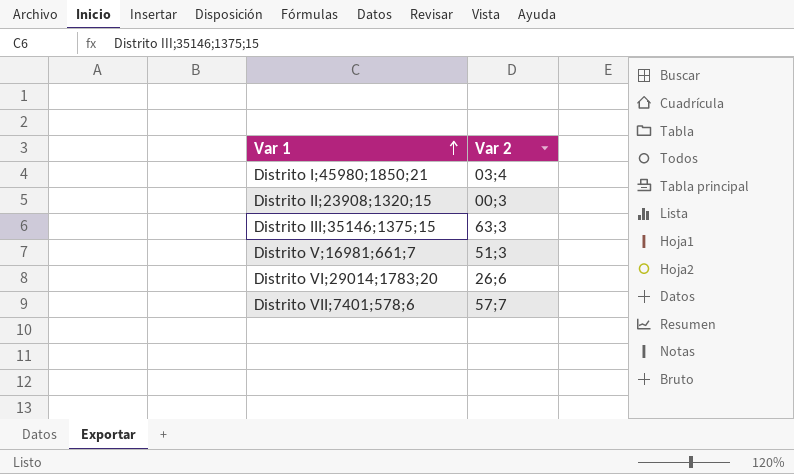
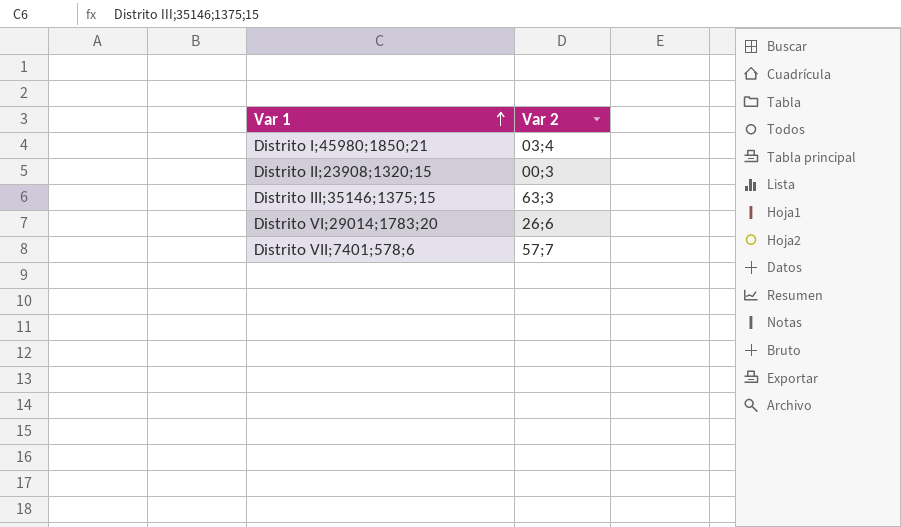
row Distrito V;16981;661;7: 51;3 -> none

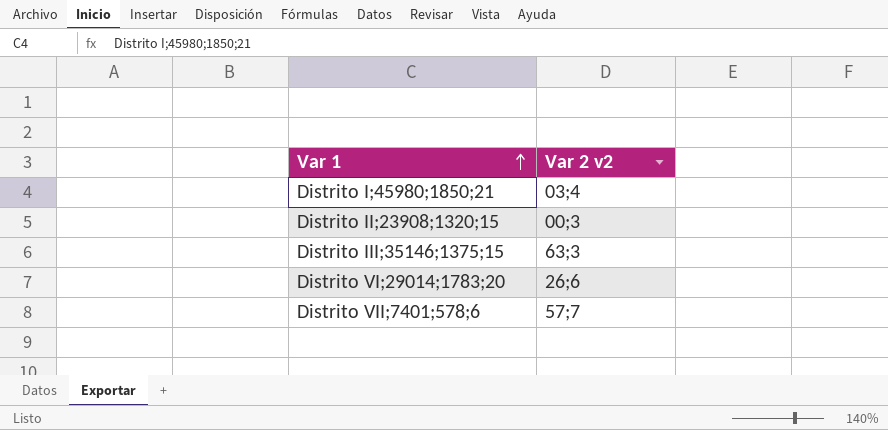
column name: Var 2 -> Var 2 v2

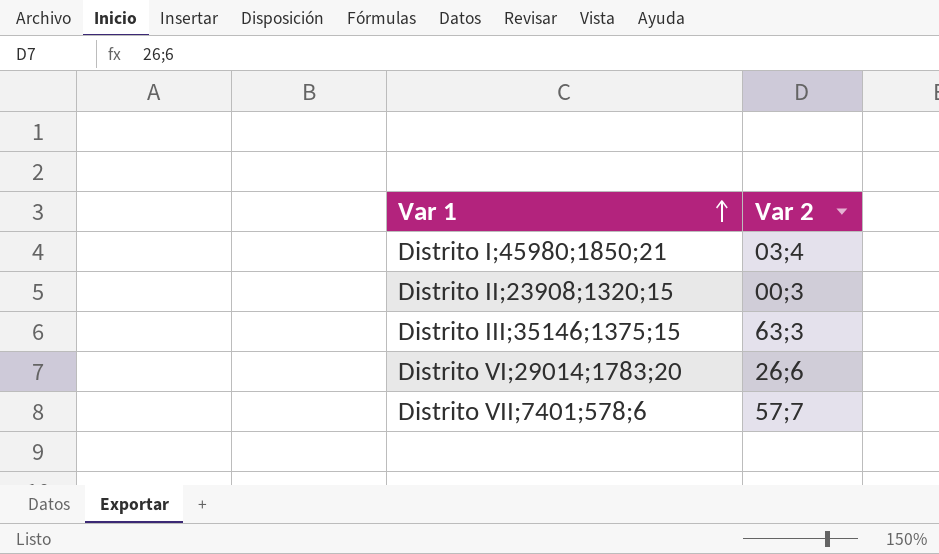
column name: Var 2 v2 -> Var 2

